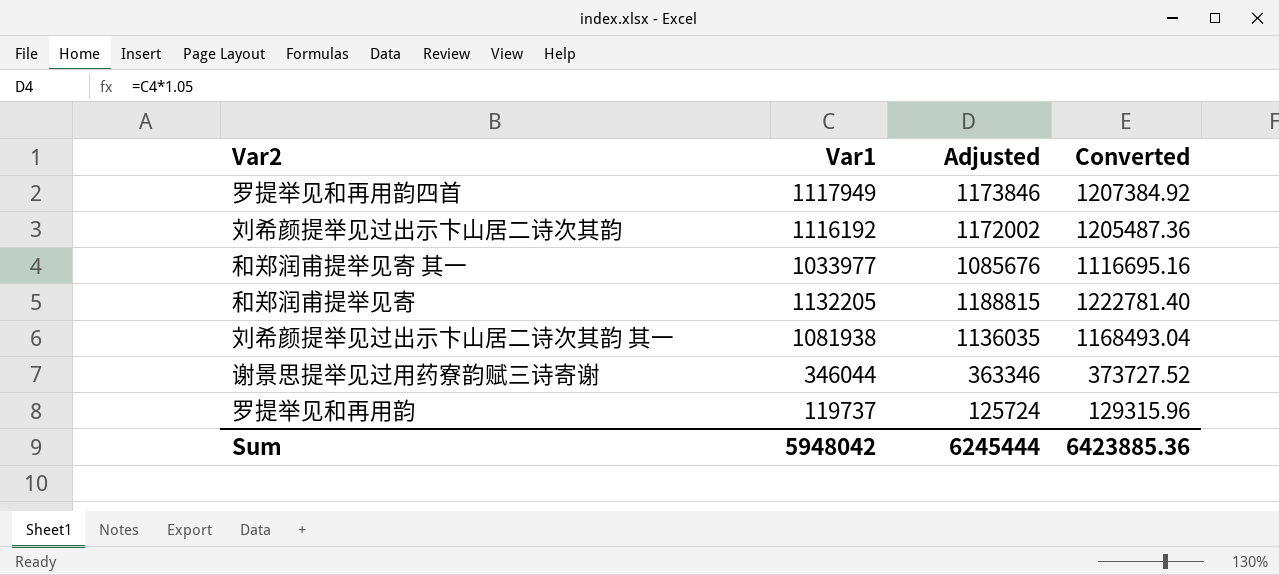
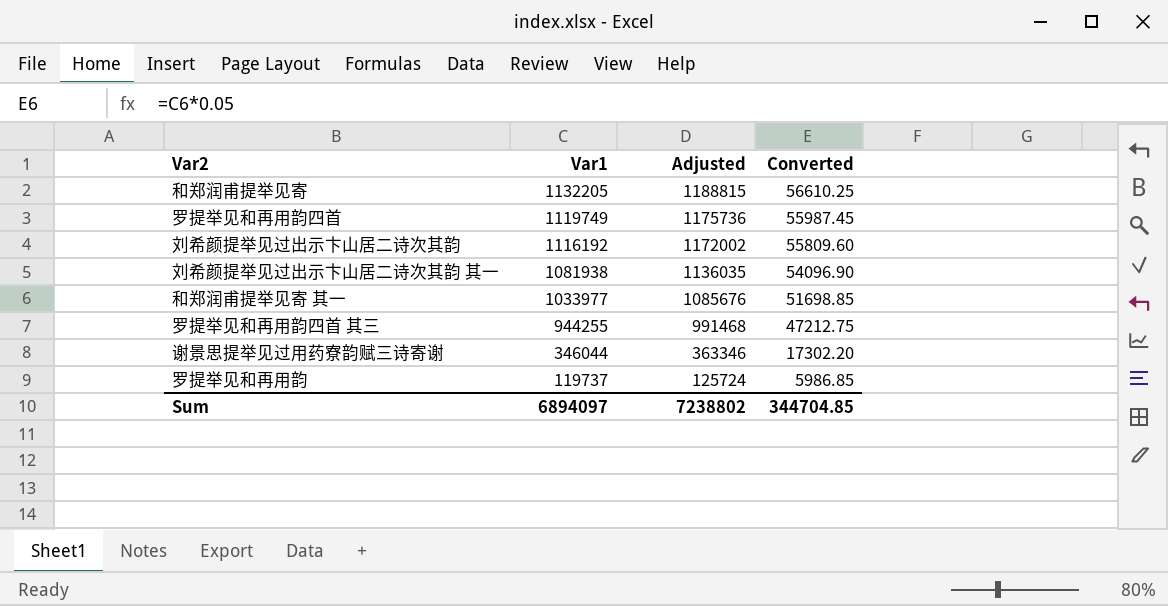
row order: none -> Var1 descending
column Converted | formula: [Var1] * 1.08 -> [Var1] * 0.05
罗提举见和再用韵四首 | Var1: 1117949 -> 1119749
罗提举见和再用韵四首 | Adjusted: 1173846 -> 1175736
row 罗提举见和再用韵四首 其三: none -> 944255 | 991468 | 47212.75
Sum | Var1: 5948042 -> 6894097
Sum | Adjusted: 6245444 -> 7238802
Sum | Converted: 6423885.36 -> 344704.85

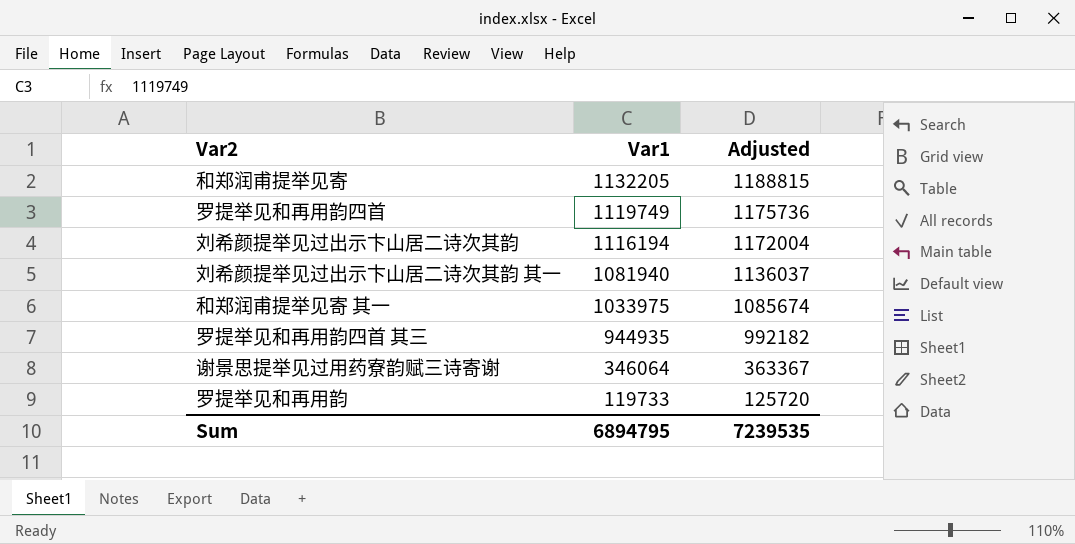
column Converted | formula: [Var1] * 0.05 -> none
刘希颜提举见过出示卞山居二诗次其韵 | Var1: 1116192 -> 1116194
刘希颜提举见过出示卞山居二诗次其韵 | Adjusted: 1172002 -> 1172004
刘希颜提举见过出示卞山居二诗次其韵 其一 | Var1: 1081938 -> 1081940
刘希颜提举见过出示卞山居二诗次其韵 其一 | Adjusted: 1136035 -> 1136037
和郑润甫提举见寄 其一 | Var1: 1033977 -> 1033975
和郑润甫提举见寄 其一 | Adjusted: 1085676 -> 1085674
罗提举见和再用韵四首 其三 | Var1: 944255 -> 944935
罗提举见和再用韵四首 其三 | Adjusted: 991468 -> 992182
谢景思提举见过用药寮韵赋三诗寄谢 | Var1: 346044 -> 346064
谢景思提举见过用药寮韵赋三诗寄谢 | Adjusted: 363346 -> 363367
罗提举见和再用韵 | Var1: 119737 -> 119733
罗提举见和再用韵 | Adjusted: 125724 -> 125720
Sum | Var1: 6894097 -> 6894795
Sum | Adjusted: 7238802 -> 7239535

